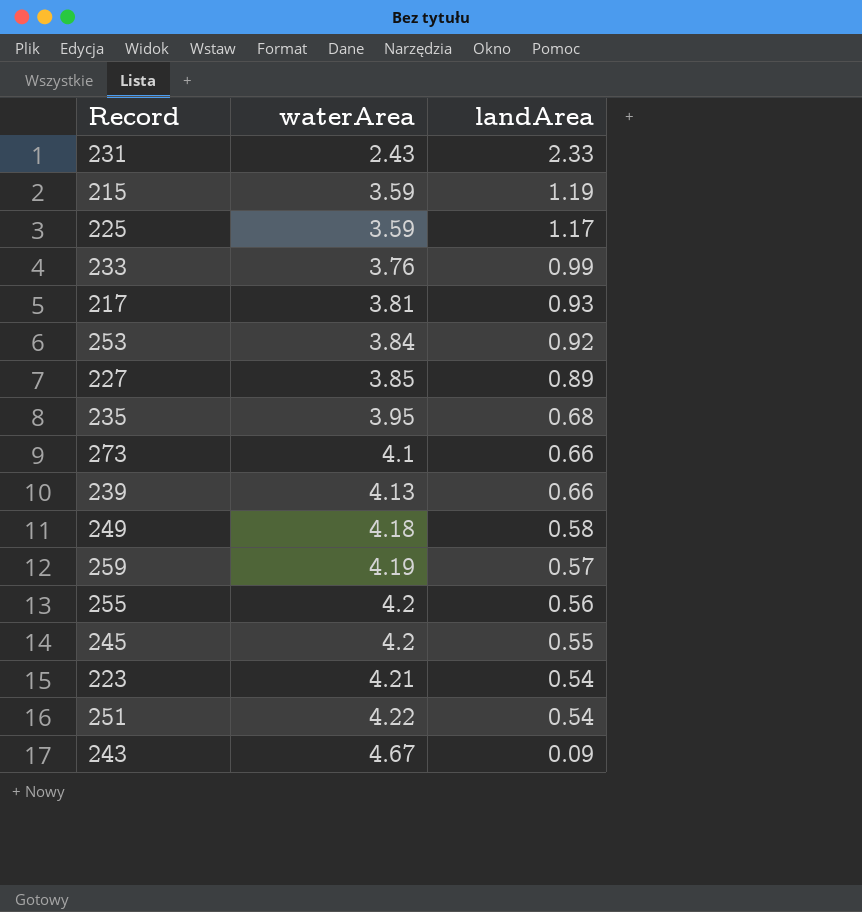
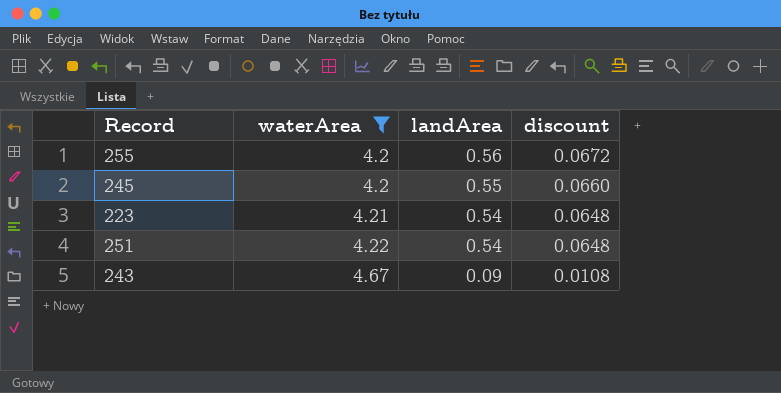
filter: none -> waterArea >= 4.2
column discount | formula: none -> [landArea] * 0.12

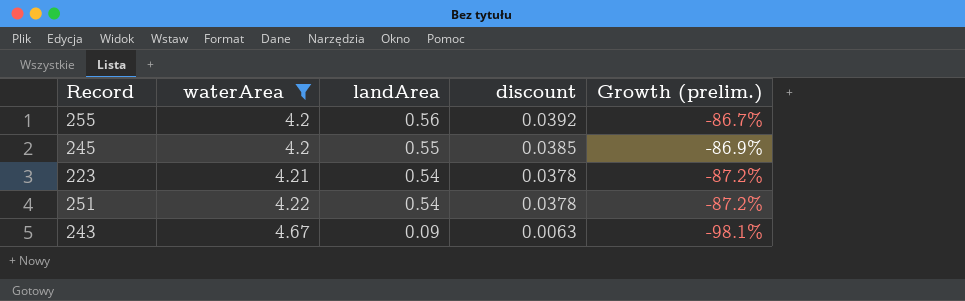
column discount | formula: [landArea] * 0.12 -> [landArea] * 0.07
column Growth (prelim.) | formula: none -> ([landArea] - [waterArea]) / [waterArea]

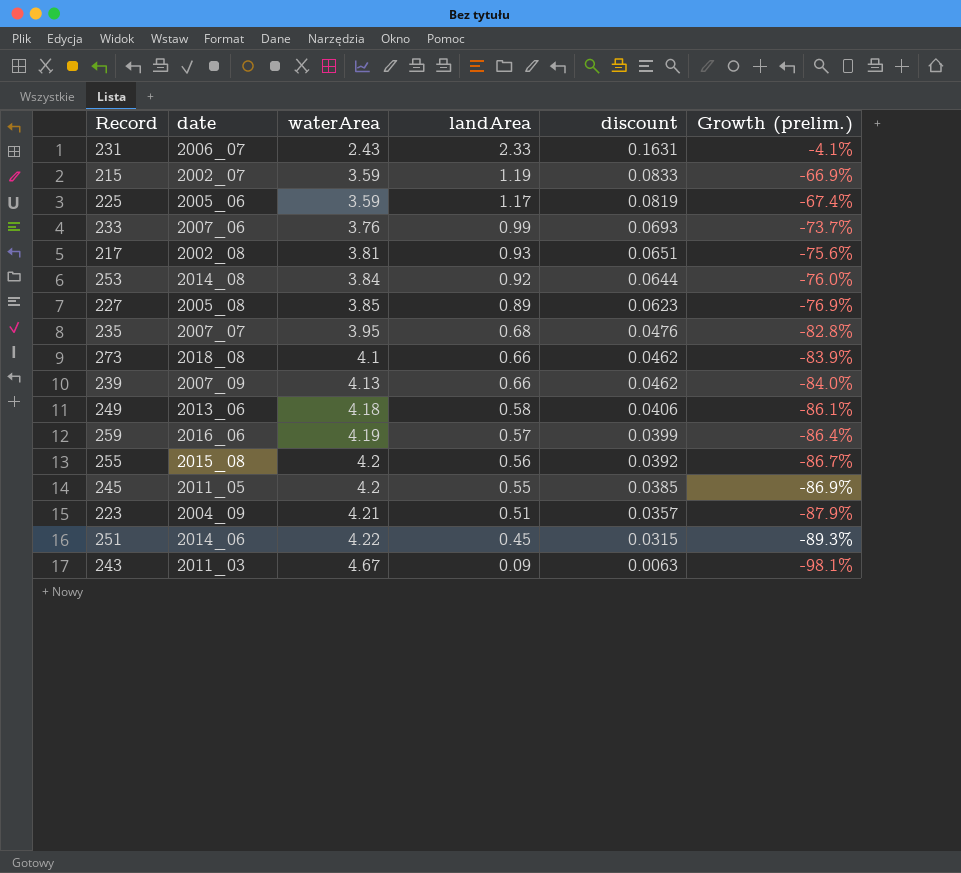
filter: waterArea >= 4.2 -> none
column date | position: none -> 2
223 | landArea: 0.54 -> 0.51
223 | discount: 0.0378 -> 0.0357
223 | Growth (prelim.): -87.2% -> -87.9%
251 | landArea: 0.54 -> 0.45
251 | discount: 0.0378 -> 0.0315
251 | Growth (prelim.): -87.2% -> -89.3%

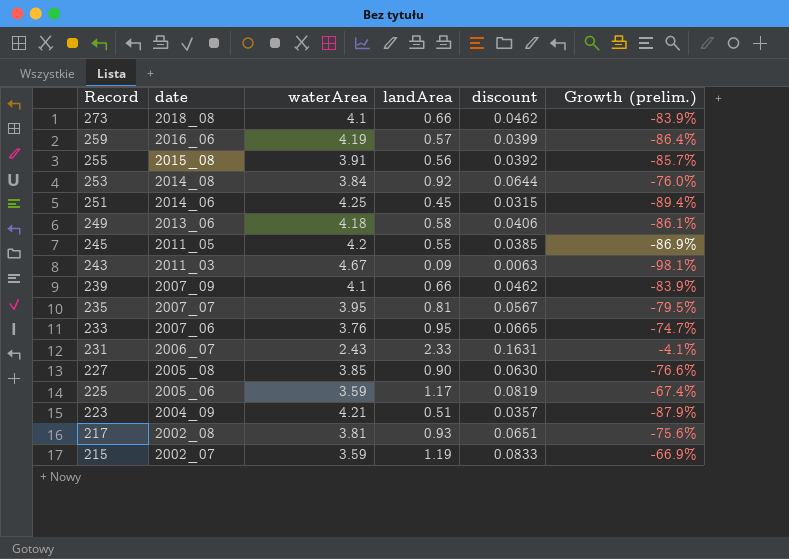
row order: waterArea ascending -> Record descending
255 | waterArea: 4.2 -> 3.91
255 | Growth (prelim.): -86.7% -> -85.7%
251 | waterArea: 4.22 -> 4.25
251 | Growth (prelim.): -89.3% -> -89.4%
239 | waterArea: 4.13 -> 4.1
239 | Growth (prelim.): -84.0% -> -83.9%
235 | landArea: 0.68 -> 0.81
235 | discount: 0.0476 -> 0.0567
235 | Growth (prelim.): -82.8% -> -79.5%
233 | landArea: 0.99 -> 0.95
233 | discount: 0.0693 -> 0.0665
233 | Growth (prelim.): -73.7% -> -74.7%
227 | landArea: 0.89 -> 0.90
227 | discount: 0.0623 -> 0.0630
227 | Growth (prelim.): -76.9% -> -76.6%

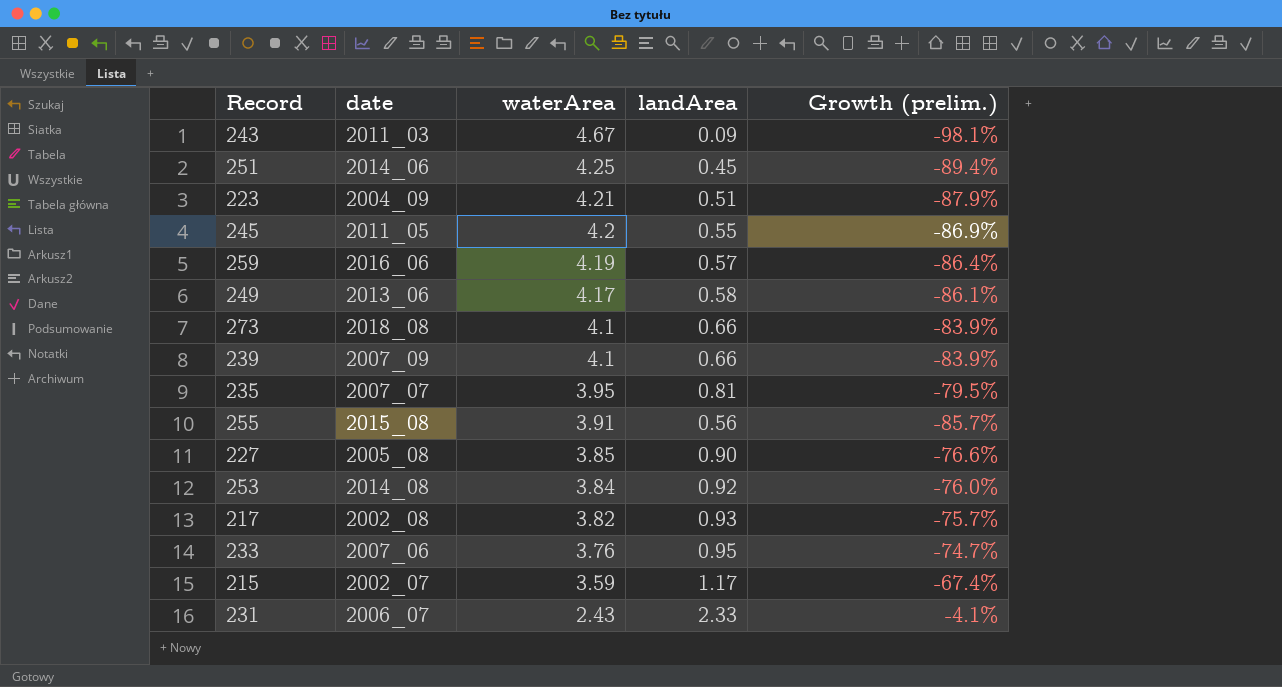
row order: Record descending -> waterArea descending
column discount | formula: [landArea] * 0.07 -> none
row 225: 2005_06 | 3.59 | 1.17 | 0.0819 | -67.4% -> none
249 | waterArea: 4.18 -> 4.17
217 | waterArea: 3.81 -> 3.82
217 | Growth (prelim.): -75.6% -> -75.7%
215 | landArea: 1.19 -> 1.17
215 | Growth (prelim.): -66.9% -> -67.4%

